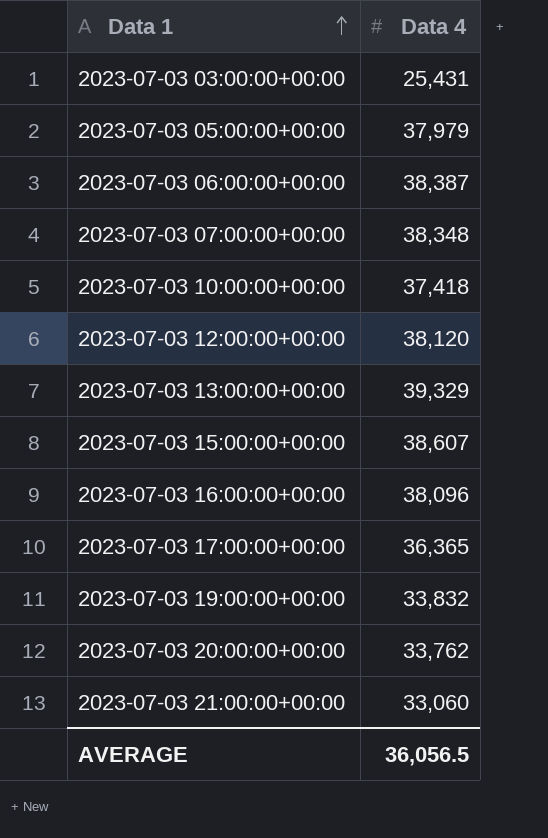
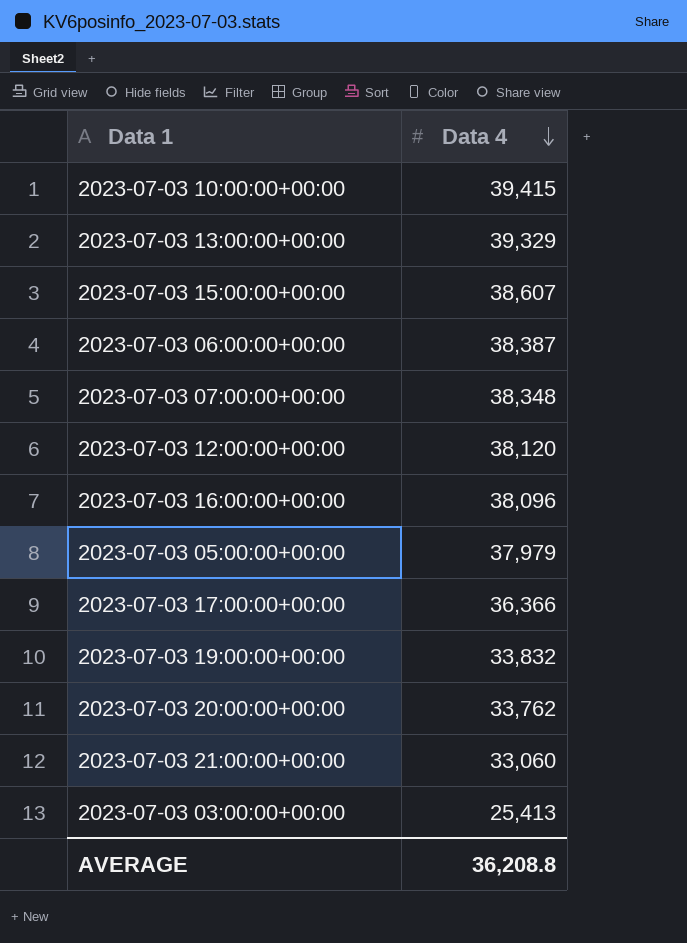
row order: Data 1 ascending -> Data 4 descending
2023-07-03 10:00:00+00:00 | Data 4: 37,418 -> 39,415
2023-07-03 17:00:00+00:00 | Data 4: 36,365 -> 36,366
2023-07-03 03:00:00+00:00 | Data 4: 25,431 -> 25,413
AVERAGE | Data 4: 36,056.5 -> 36,208.8

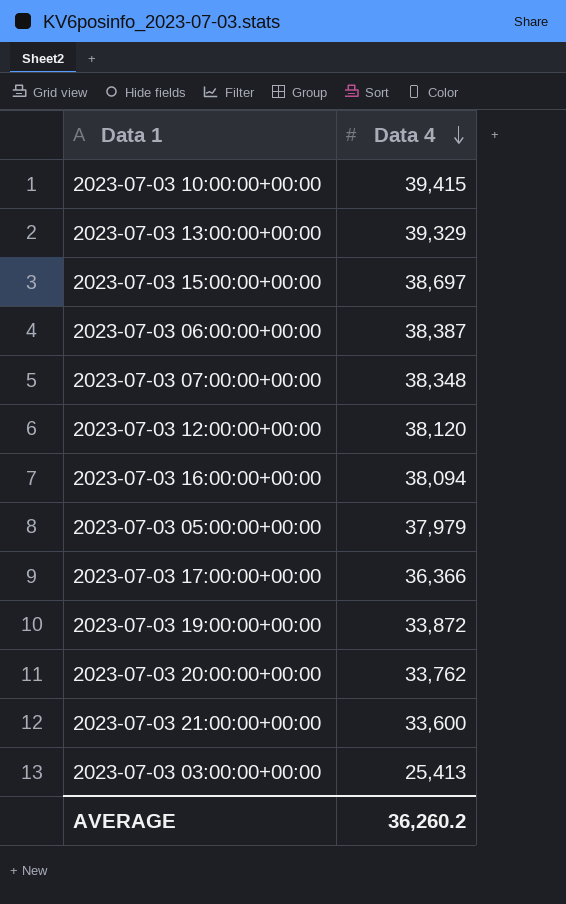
2023-07-03 15:00:00+00:00 | Data 4: 38,607 -> 38,697
2023-07-03 16:00:00+00:00 | Data 4: 38,096 -> 38,094
2023-07-03 19:00:00+00:00 | Data 4: 33,832 -> 33,872
2023-07-03 21:00:00+00:00 | Data 4: 33,060 -> 33,600
AVERAGE | Data 4: 36,208.8 -> 36,260.2

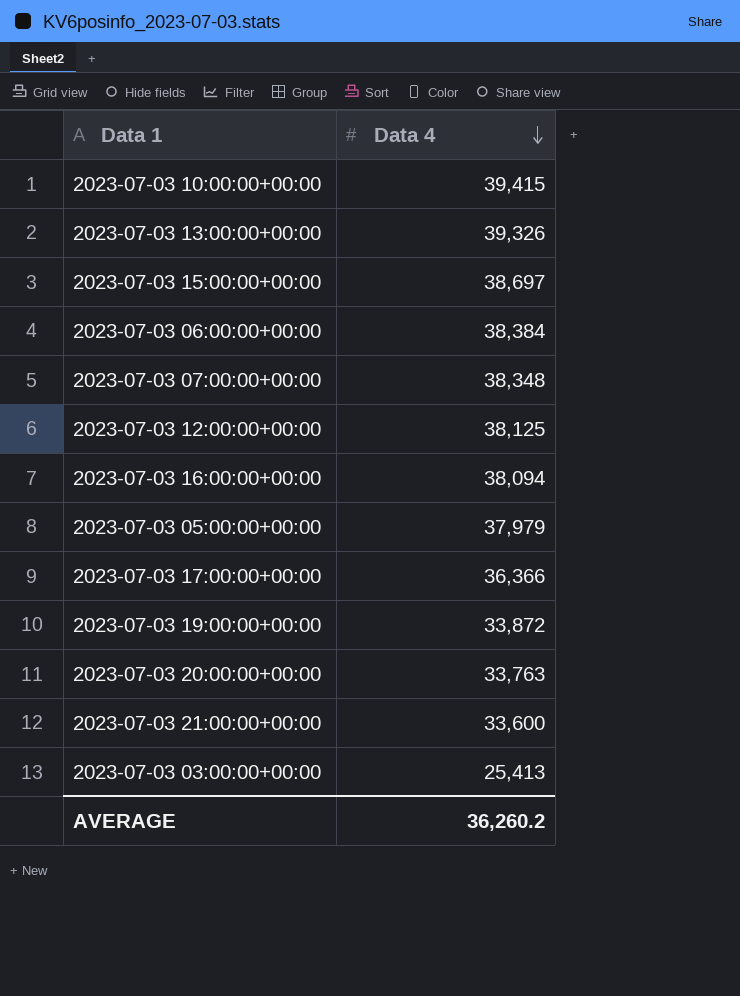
2023-07-03 13:00:00+00:00 | Data 4: 39,329 -> 39,326
2023-07-03 06:00:00+00:00 | Data 4: 38,387 -> 38,384
2023-07-03 12:00:00+00:00 | Data 4: 38,120 -> 38,125
2023-07-03 20:00:00+00:00 | Data 4: 33,762 -> 33,763

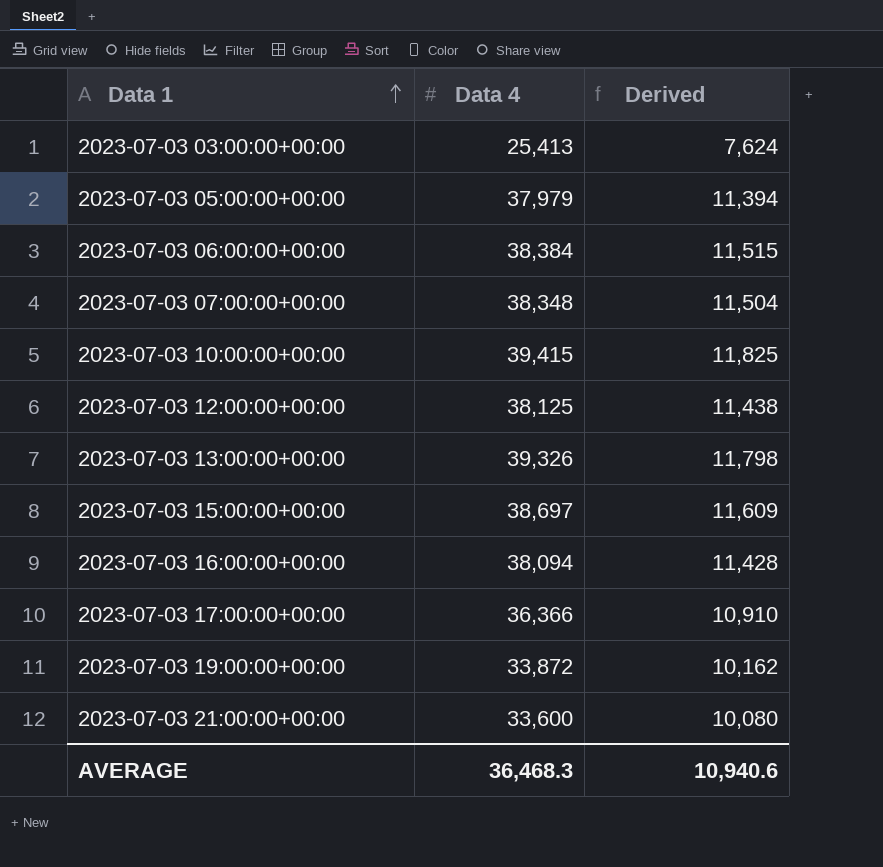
row order: Data 4 descending -> Data 1 ascending
column Derived | formula: none -> [Data 4] * 0.3
row 2023-07-03 20:00:00+00:00: 33,763 -> none
AVERAGE | Data 4: 36,260.2 -> 36,468.3

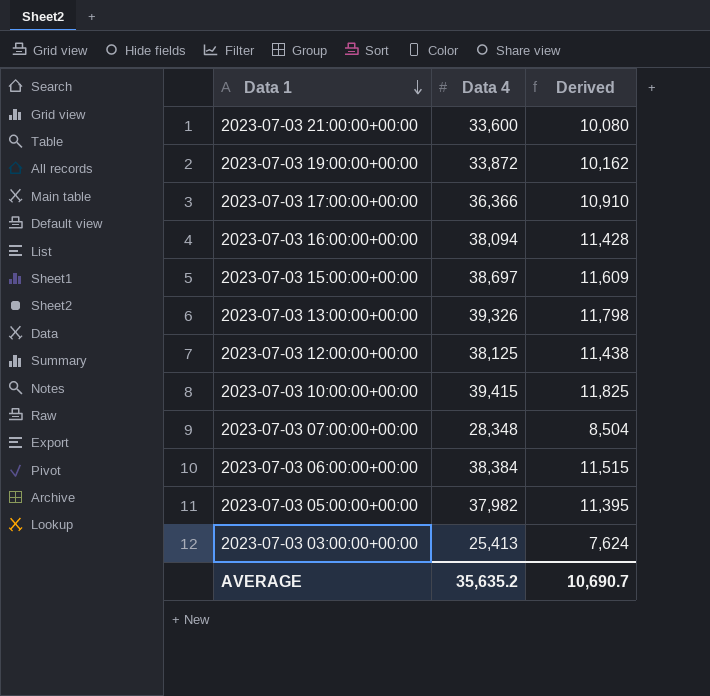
row order: Data 1 ascending -> Data 1 descending
2023-07-03 07:00:00+00:00 | Data 4: 38,348 -> 28,348
2023-07-03 07:00:00+00:00 | Derived: 11,504 -> 8,504
2023-07-03 05:00:00+00:00 | Data 4: 37,979 -> 37,982
2023-07-03 05:00:00+00:00 | Derived: 11,394 -> 11,395
AVERAGE | Data 4: 36,468.3 -> 35,635.2
AVERAGE | Derived: 10,940.6 -> 10,690.7

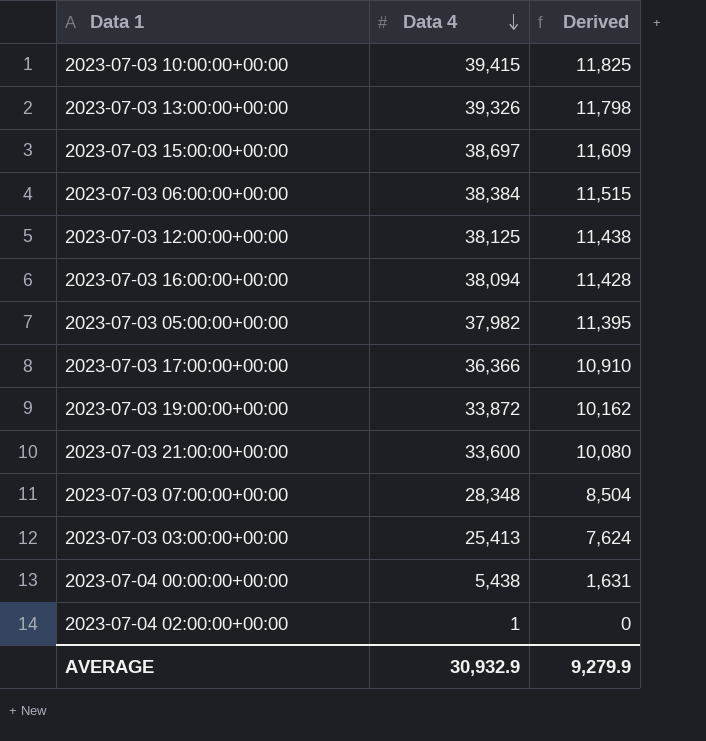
row order: Data 1 descending -> Data 4 descending
row 2023-07-04 00:00:00+00:00: none -> 5,438 | 1,631
row 2023-07-04 02:00:00+00:00: none -> 1 | 0
AVERAGE | Data 4: 35,635.2 -> 30,932.9
AVERAGE | Derived: 10,690.7 -> 9,279.9

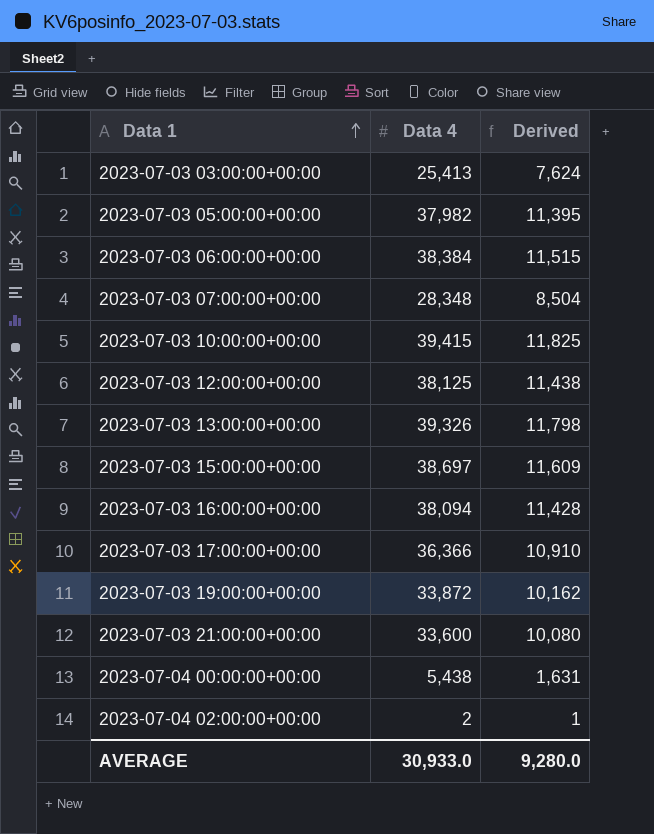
row order: Data 4 descending -> Data 1 ascending
2023-07-04 02:00:00+00:00 | Data 4: 1 -> 2
2023-07-04 02:00:00+00:00 | Derived: 0 -> 1
AVERAGE | Data 4: 30,932.9 -> 30,933.0
AVERAGE | Derived: 9,279.9 -> 9,280.0

